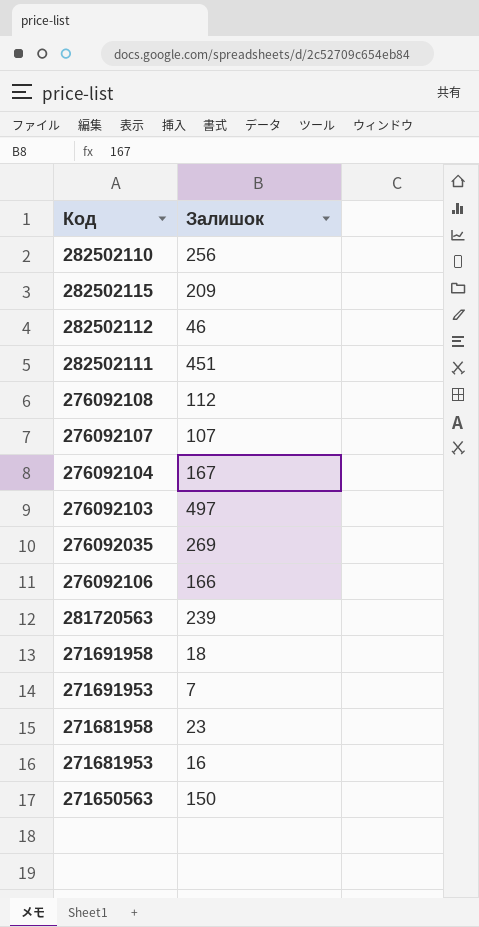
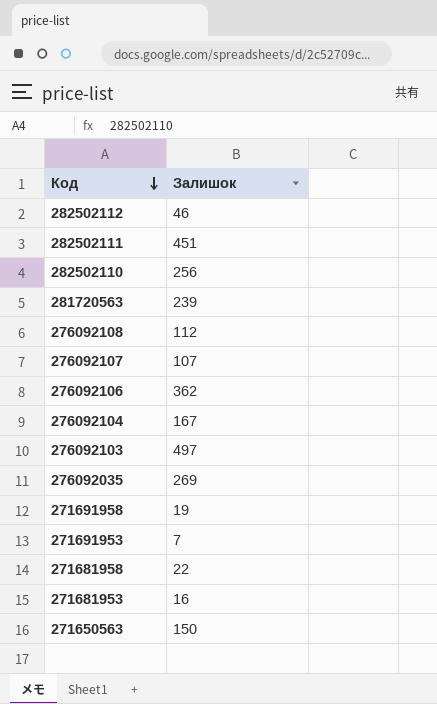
row order: none -> Код descending
row 282502115: 209 -> none
276092106 | Залишок: 166 -> 362
271691958 | Залишок: 18 -> 19
271681958 | Залишок: 23 -> 22

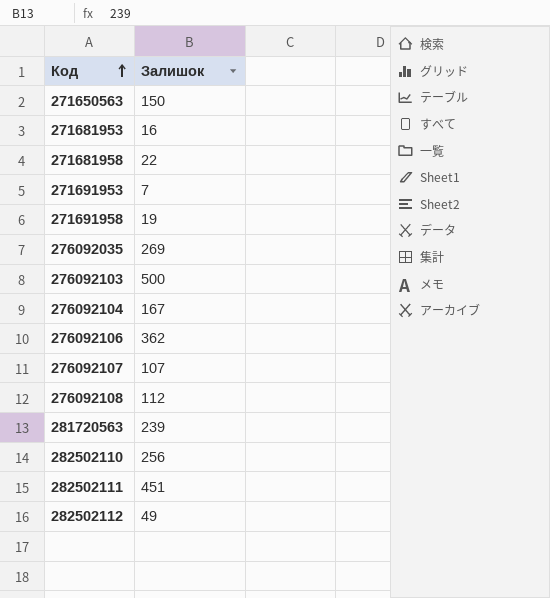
row order: Код descending -> Код ascending
276092103 | Залишок: 497 -> 500
282502112 | Залишок: 46 -> 49

